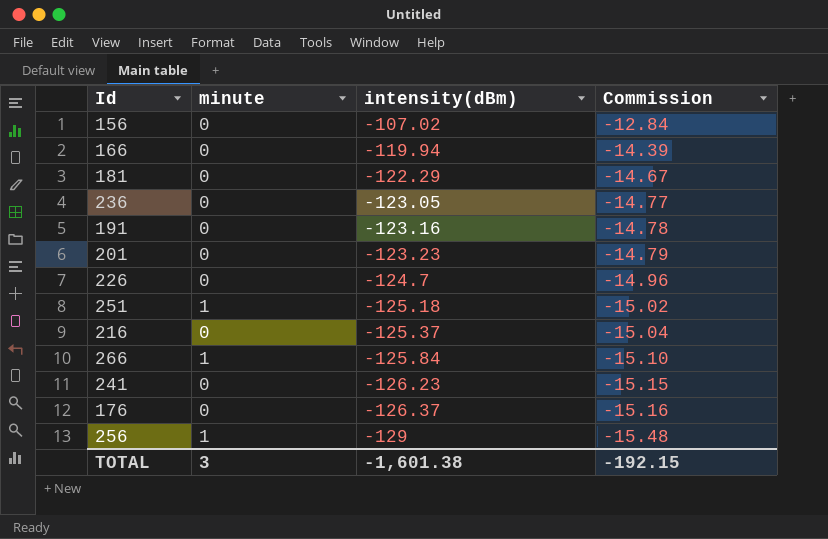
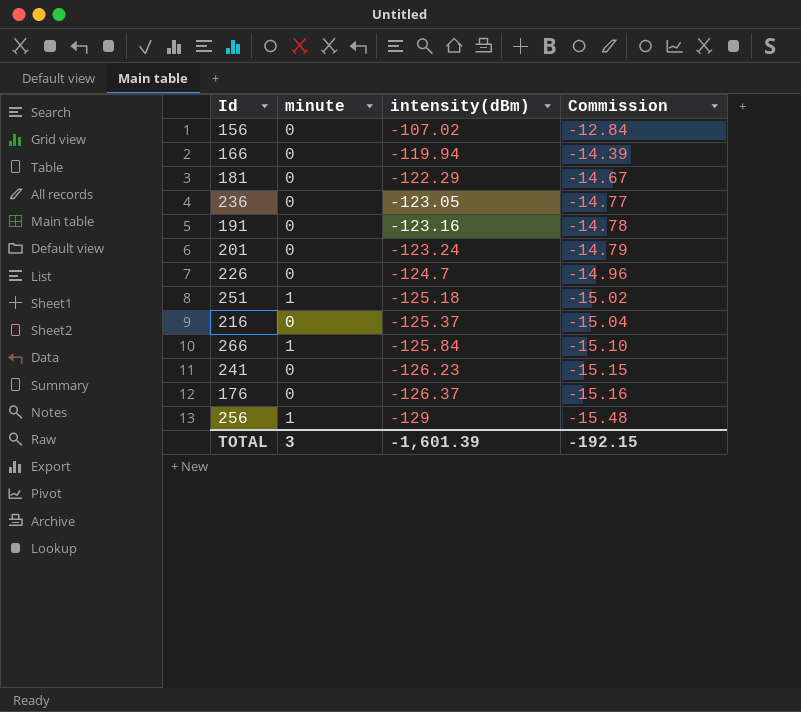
201 | intensity(dBm): -123.23 -> -123.24
TOTAL | intensity(dBm): -1,601.38 -> -1,601.39

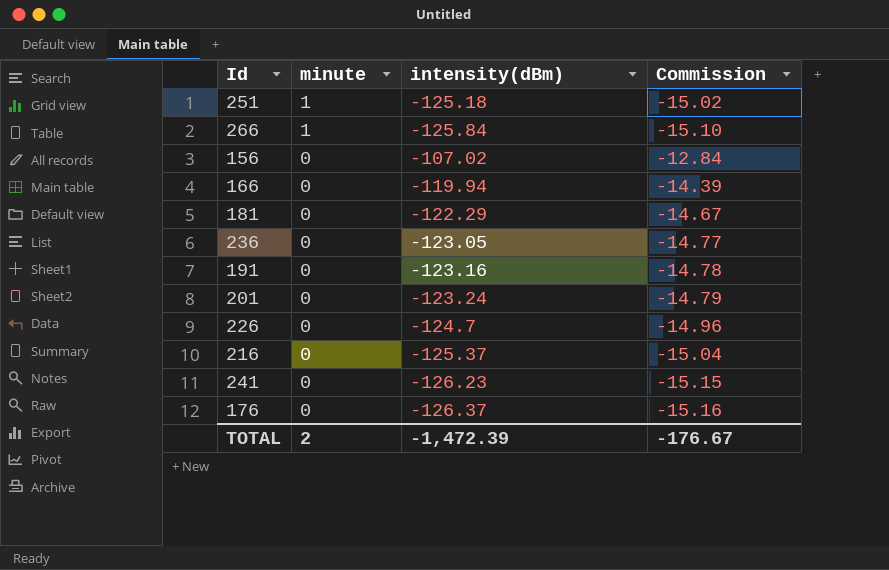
row order: intensity(dBm) descending -> minute descending
row 256: 1 | -129 | -15.48 -> none
TOTAL | minute: 3 -> 2
TOTAL | intensity(dBm): -1,601.39 -> -1,472.39
TOTAL | Commission: -192.15 -> -176.67

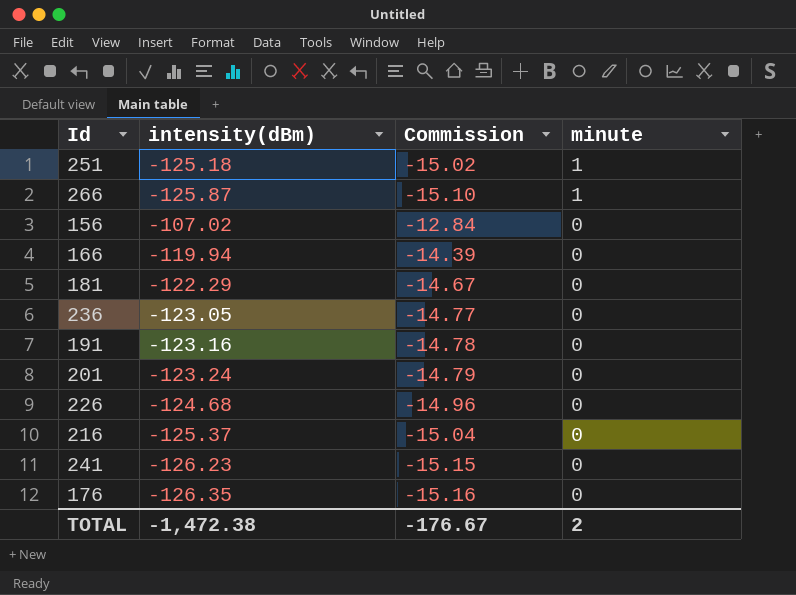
column minute | position: 2 -> 4
266 | intensity(dBm): -125.84 -> -125.87
226 | intensity(dBm): -124.7 -> -124.68
176 | intensity(dBm): -126.37 -> -126.35
TOTAL | intensity(dBm): -1,472.39 -> -1,472.38

